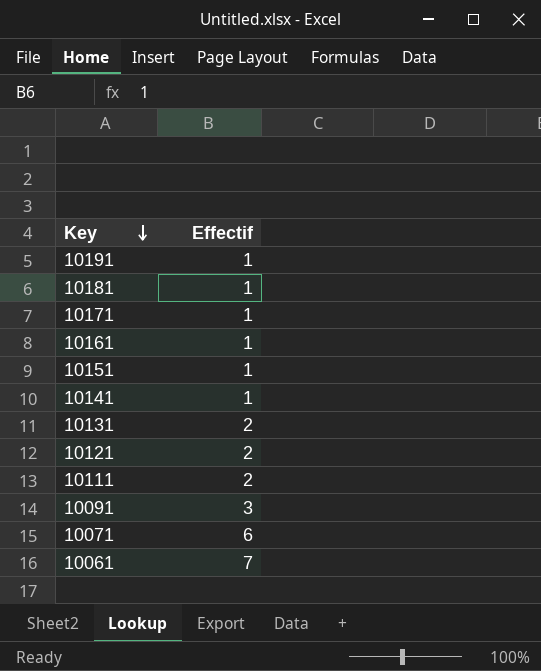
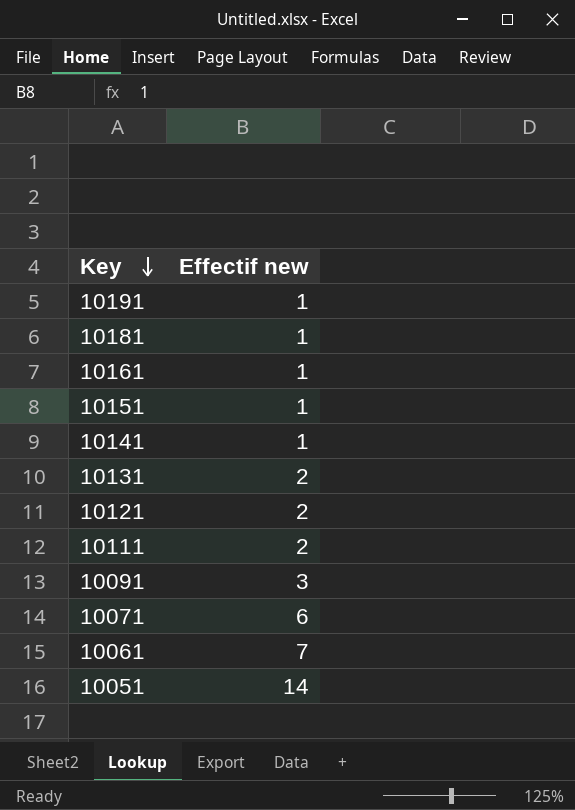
column name: Effectif -> Effectif new
row 10171: 1 -> none
row 10051: none -> 14

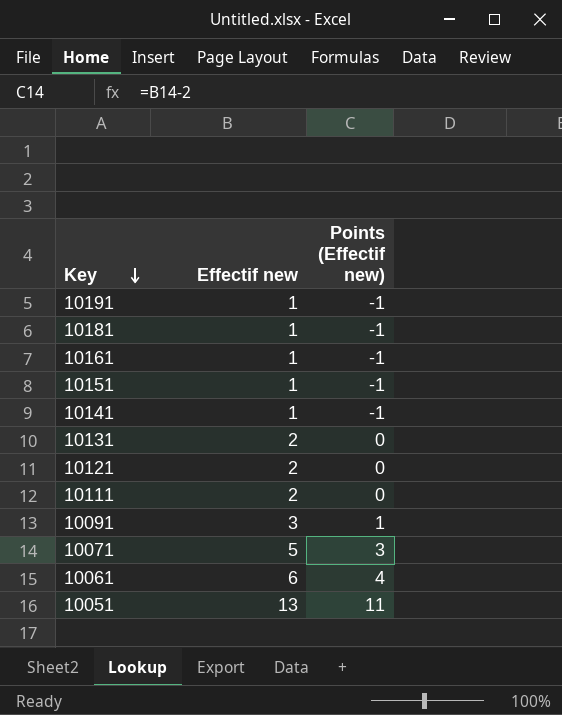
column Points (Effectif new) | formula: none -> [Effectif new] - 2
10071 | Effectif new: 6 -> 5
10061 | Effectif new: 7 -> 6
10051 | Effectif new: 14 -> 13

